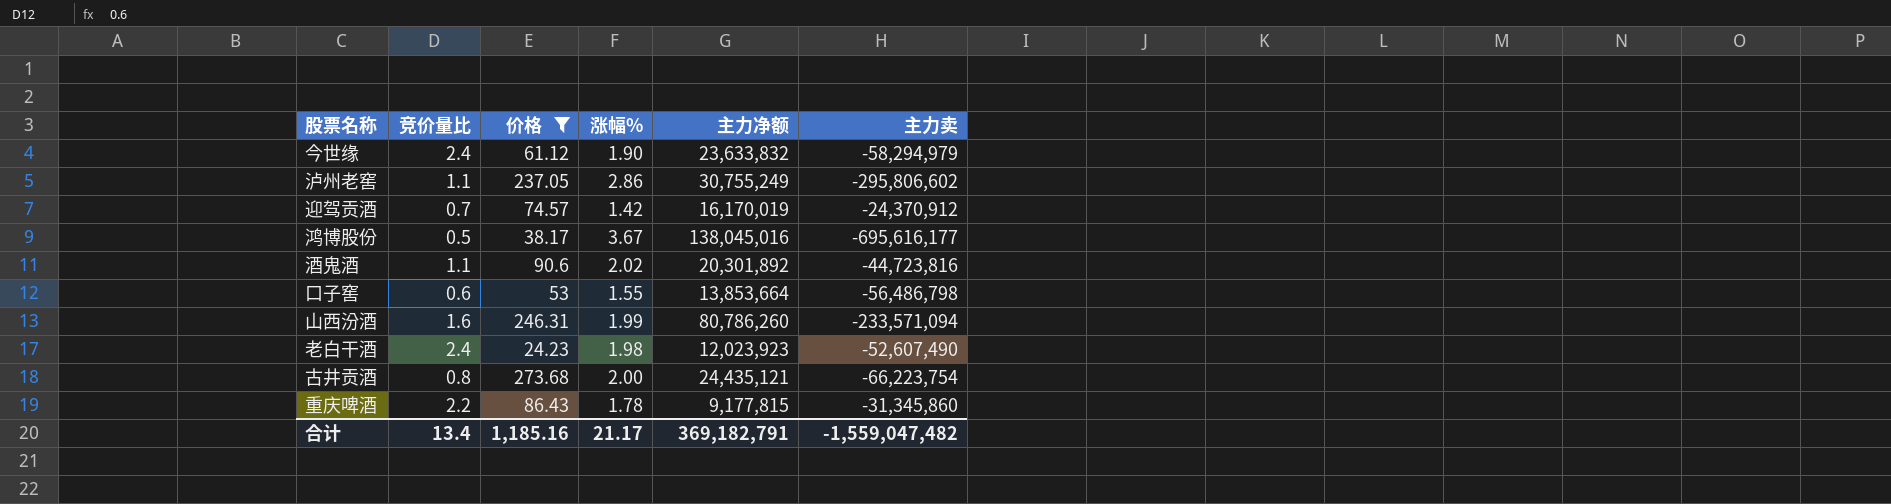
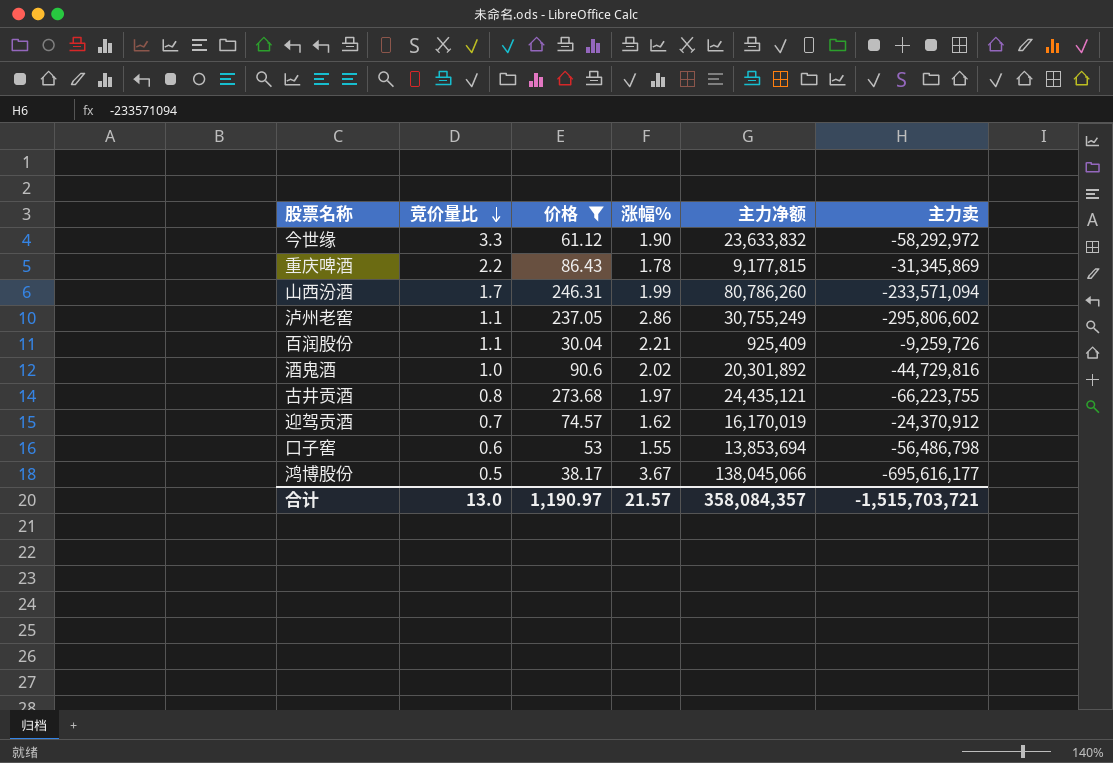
row order: none -> 竞价量比 descending
row 老白干酒: 2.4 | 24.23 | 1.98 | 12,023,923 | -52,607,490 -> none
今世缘 | 竞价量比: 2.4 -> 3.3
今世缘 | 主力卖: -58,294,979 -> -58,292,972
重庆啤酒 | 主力卖: -31,345,860 -> -31,345,869
山西汾酒 | 竞价量比: 1.6 -> 1.7
row 百润股份: none -> 1.1 | 30.04 | 2.21 | 925,409 | -9,259,726
酒鬼酒 | 竞价量比: 1.1 -> 1.0
酒鬼酒 | 主力卖: -44,723,816 -> -44,729,816
古井贡酒 | 涨幅%: 2.00 -> 1.97
古井贡酒 | 主力卖: -66,223,754 -> -66,223,755
迎驾贡酒 | 涨幅%: 1.42 -> 1.62
口子窖 | 主力净额: 13,853,664 -> 13,853,694
鸿博股份 | 主力净额: 138,045,016 -> 138,045,066
合计 | 竞价量比: 13.4 -> 13.0
合计 | 价格: 1,185.16 -> 1,190.97
合计 | 涨幅%: 21.17 -> 21.57
合计 | 主力净额: 369,182,791 -> 358,084,357
合计 | 主力卖: -1,559,047,482 -> -1,515,703,721

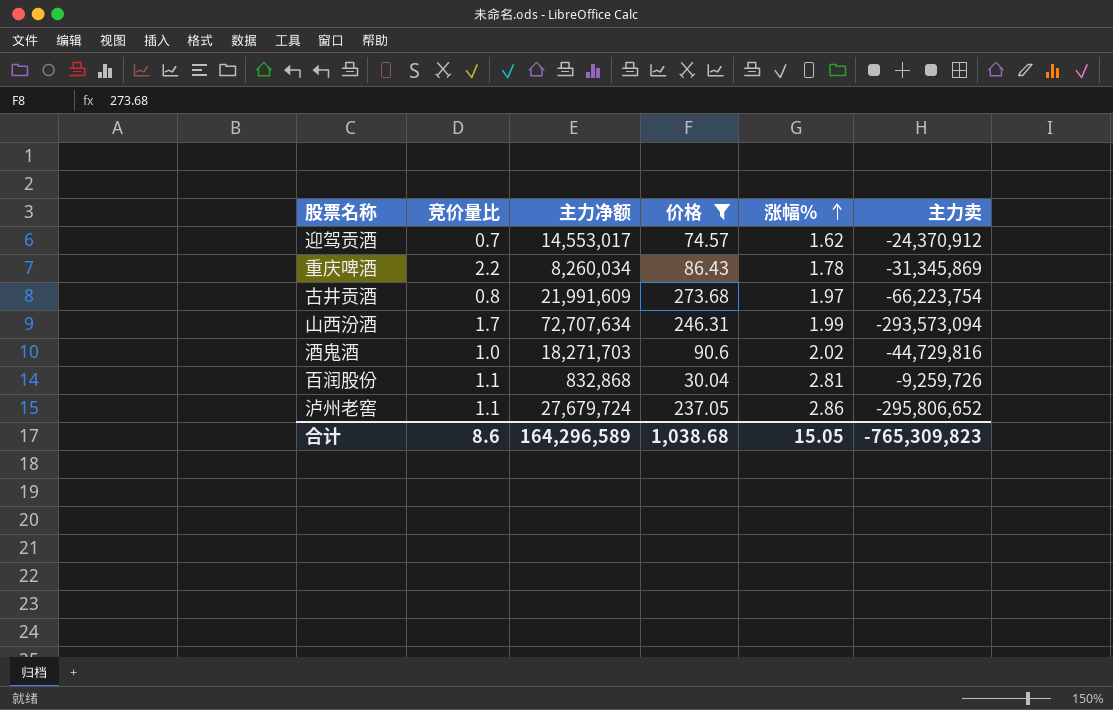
row order: 竞价量比 descending -> 涨幅% ascending
column 主力净额 | position: 5 -> 3
row 今世缘: 3.3 | 61.12 | 1.90 | 23,633,832 | -58,292,972 -> none
row 口子窖: 0.6 | 53 | 1.55 | 13,853,694 | -56,486,798 -> none
row 鸿博股份: 0.5 | 38.17 | 3.67 | 138,045,066 | -695,616,177 -> none
迎驾贡酒 | 主力净额: 16,170,019 -> 14,553,017
重庆啤酒 | 主力净额: 9,177,815 -> 8,260,034
古井贡酒 | 主力净额: 24,435,121 -> 21,991,609
古井贡酒 | 主力卖: -66,223,755 -> -66,223,754
山西汾酒 | 主力净额: 80,786,260 -> 72,707,634
山西汾酒 | 主力卖: -233,571,094 -> -293,573,094
酒鬼酒 | 主力净额: 20,301,892 -> 18,271,703
百润股份 | 主力净额: 925,409 -> 832,868
百润股份 | 涨幅%: 2.21 -> 2.81
泸州老窖 | 主力净额: 30,755,249 -> 27,679,724
泸州老窖 | 主力卖: -295,806,602 -> -295,806,652
合计 | 竞价量比: 13.0 -> 8.6
合计 | 主力净额: 358,084,357 -> 164,296,589
合计 | 价格: 1,190.97 -> 1,038.68
合计 | 涨幅%: 21.57 -> 15.05
合计 | 主力卖: -1,515,703,721 -> -765,309,823

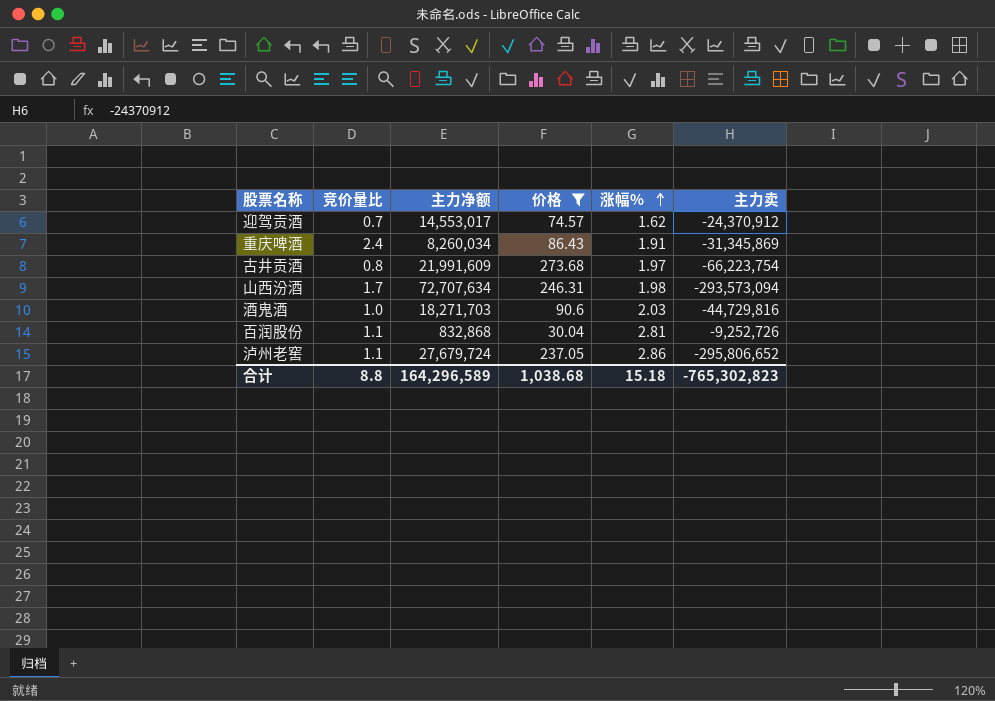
重庆啤酒 | 竞价量比: 2.2 -> 2.4
重庆啤酒 | 涨幅%: 1.78 -> 1.91
山西汾酒 | 涨幅%: 1.99 -> 1.98
酒鬼酒 | 涨幅%: 2.02 -> 2.03
百润股份 | 主力卖: -9,259,726 -> -9,252,726
合计 | 竞价量比: 8.6 -> 8.8
合计 | 涨幅%: 15.05 -> 15.18
合计 | 主力卖: -765,309,823 -> -765,302,823

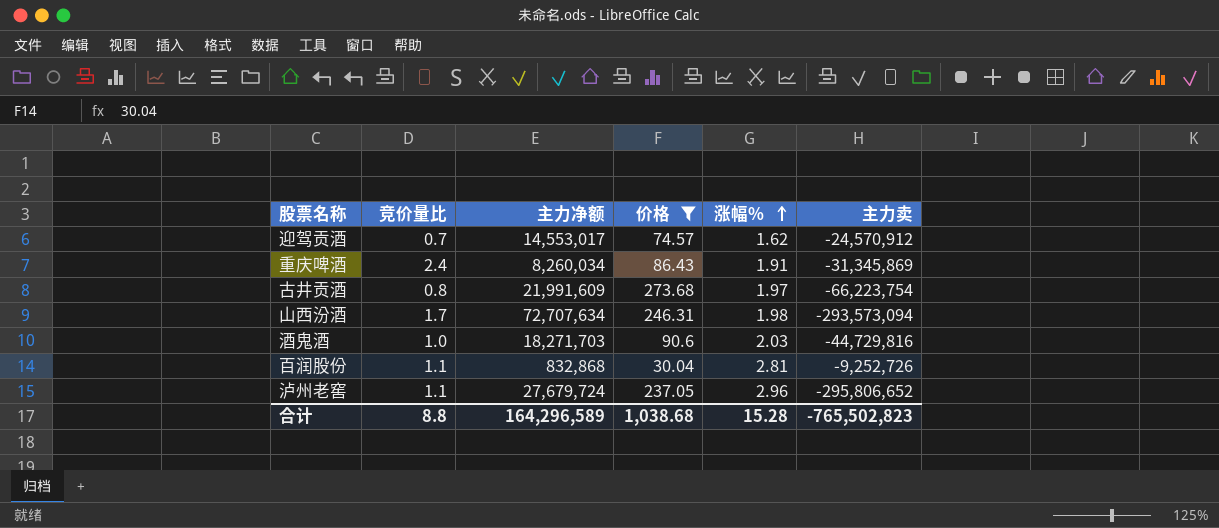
迎驾贡酒 | 主力卖: -24,370,912 -> -24,570,912
泸州老窖 | 涨幅%: 2.86 -> 2.96
合计 | 涨幅%: 15.18 -> 15.28
合计 | 主力卖: -765,302,823 -> -765,502,823

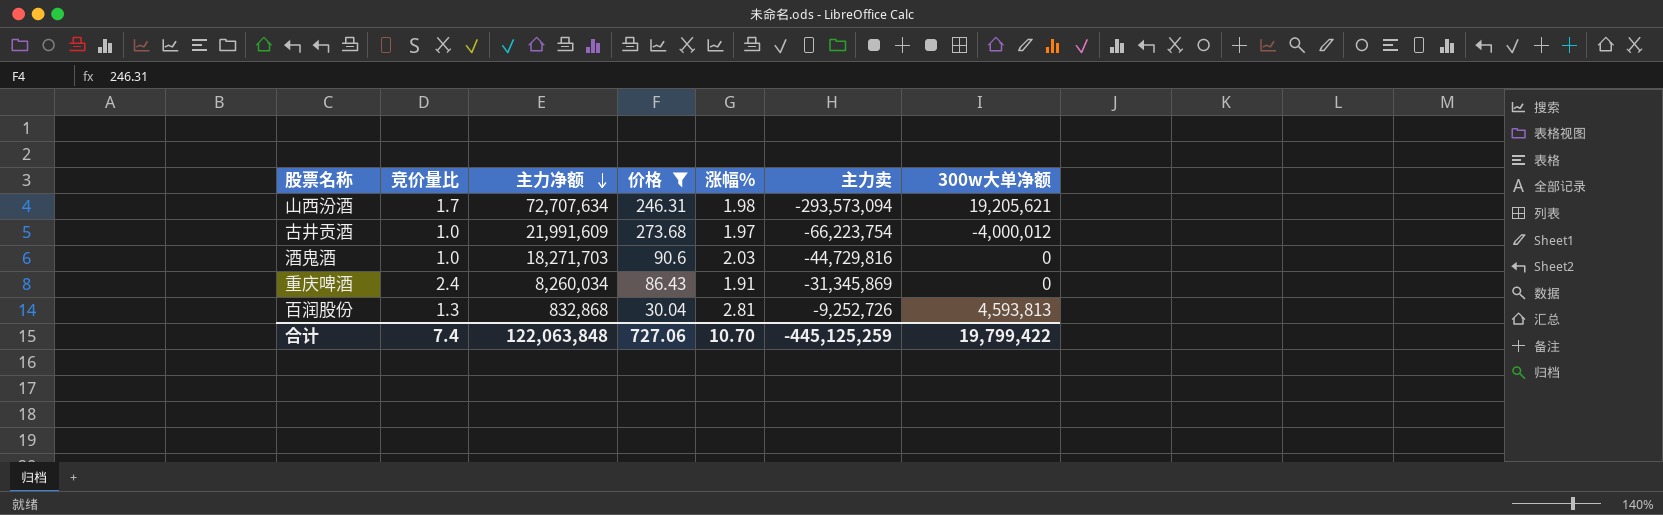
row order: 涨幅% ascending -> 主力净额 descending
column 300w大单净额 | position: none -> 7
row 迎驾贡酒: 0.7 | 14,553,017 | 74.57 | 1.62 | -24,570,912 -> none
row 泸州老窖: 1.1 | 27,679,724 | 237.05 | 2.96 | -295,806,652 -> none
古井贡酒 | 竞价量比: 0.8 -> 1.0
百润股份 | 竞价量比: 1.1 -> 1.3
合计 | 竞价量比: 8.8 -> 7.4
合计 | 主力净额: 164,296,589 -> 122,063,848
合计 | 价格: 1,038.68 -> 727.06
合计 | 涨幅%: 15.28 -> 10.70
合计 | 主力卖: -765,502,823 -> -445,125,259

